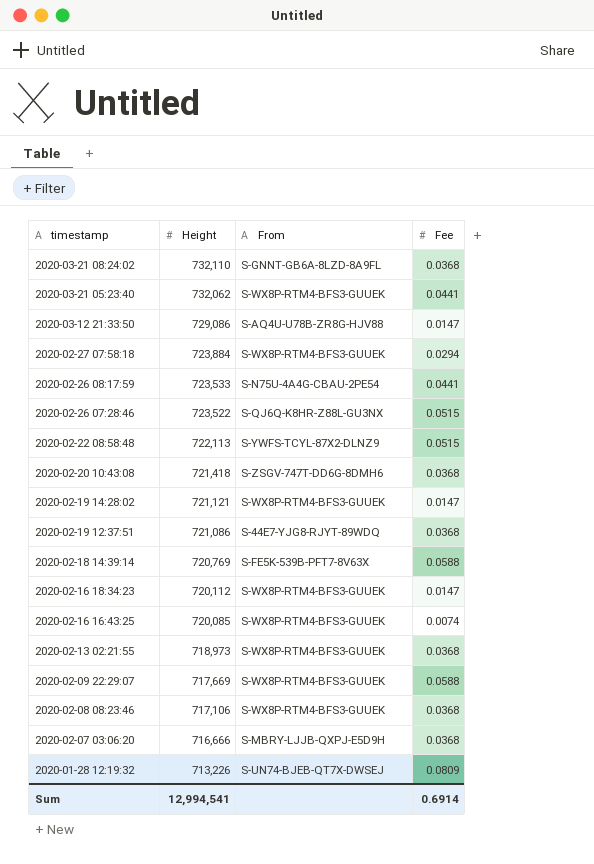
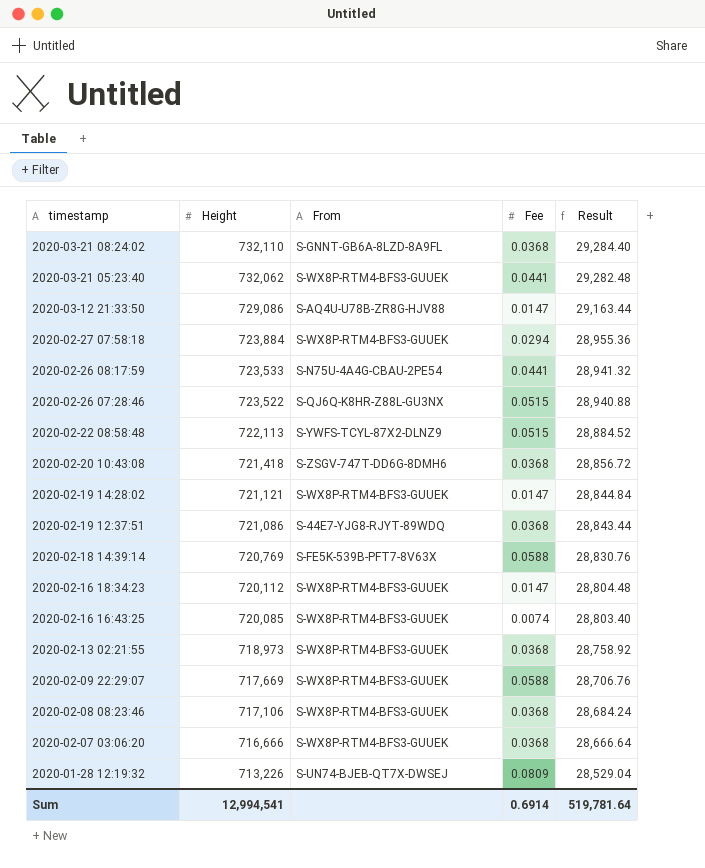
column Result | formula: none -> [Height] * 0.04
2020-02-07 03:06:20 | From: S-MBRY-LJJB-QXPJ-E5D9H -> S-WX8P-RTM4-BFS3-GUUEK

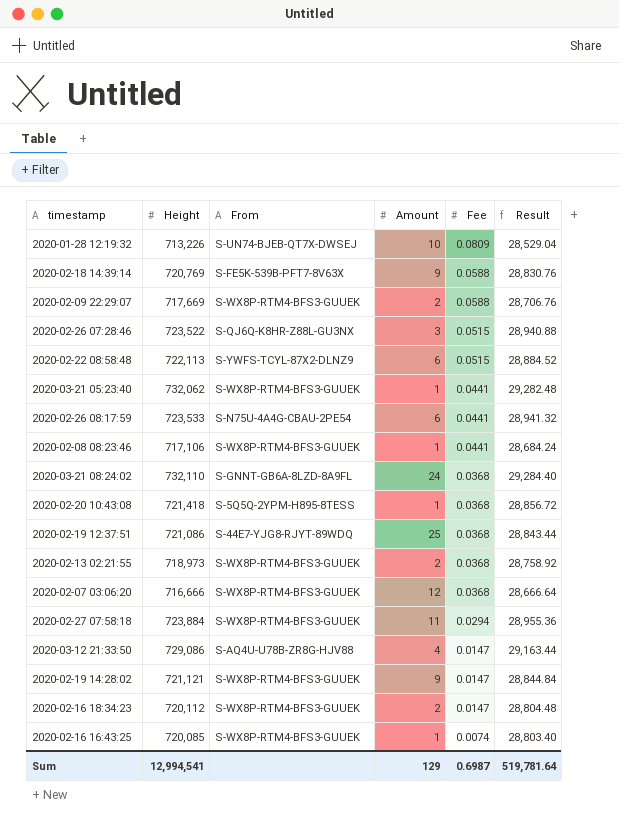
row order: timestamp descending -> Fee descending
column Amount | position: none -> 4
2020-02-08 08:23:46 | Fee: 0.0368 -> 0.0441
2020-02-20 10:43:08 | From: S-ZSGV-747T-DD6G-8DMH6 -> S-5Q5Q-2YPM-H895-8TESS
Sum | Fee: 0.6914 -> 0.6987

